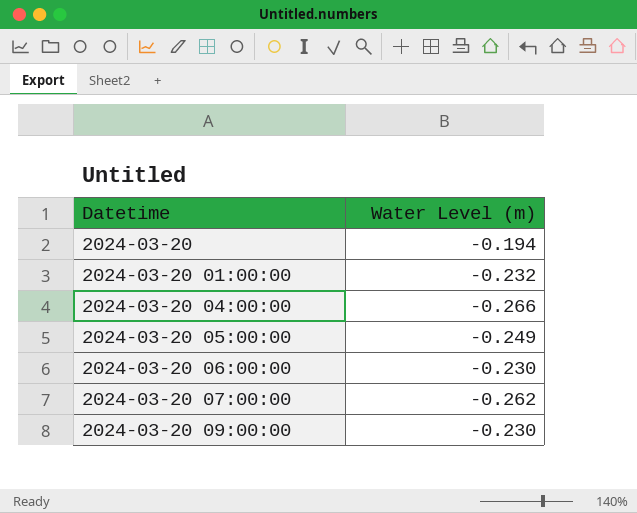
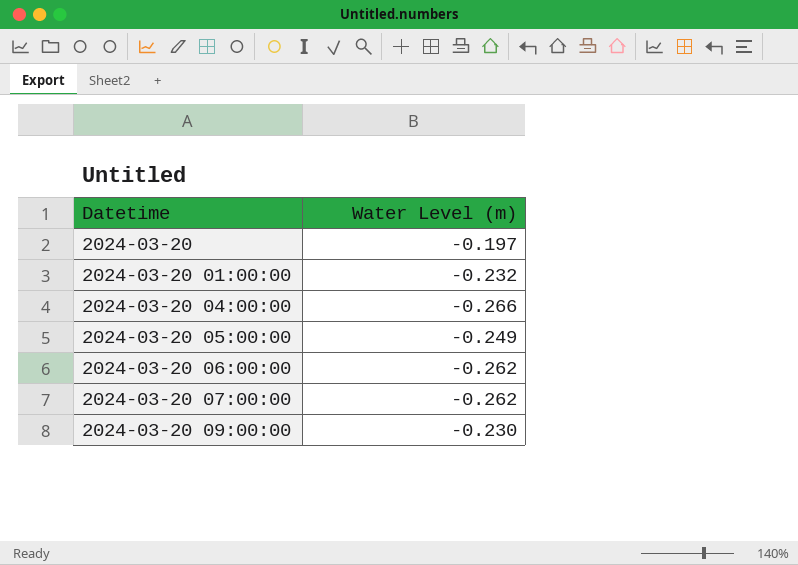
2024-03-20 | Water Level (m): -0.194 -> -0.197
2024-03-20 06:00:00 | Water Level (m): -0.230 -> -0.262

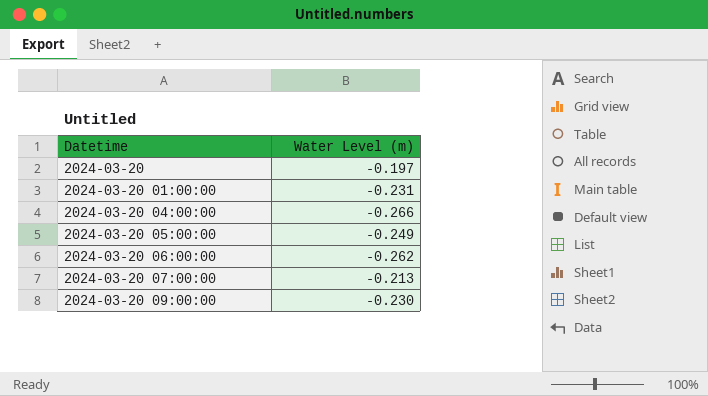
2024-03-20 01:00:00 | Water Level (m): -0.232 -> -0.231
2024-03-20 07:00:00 | Water Level (m): -0.262 -> -0.213

